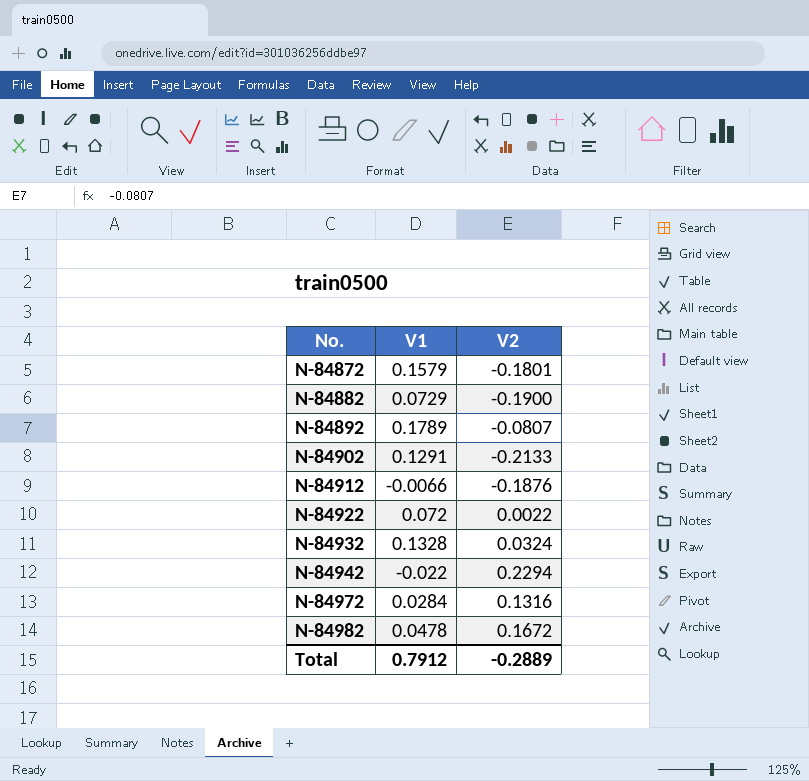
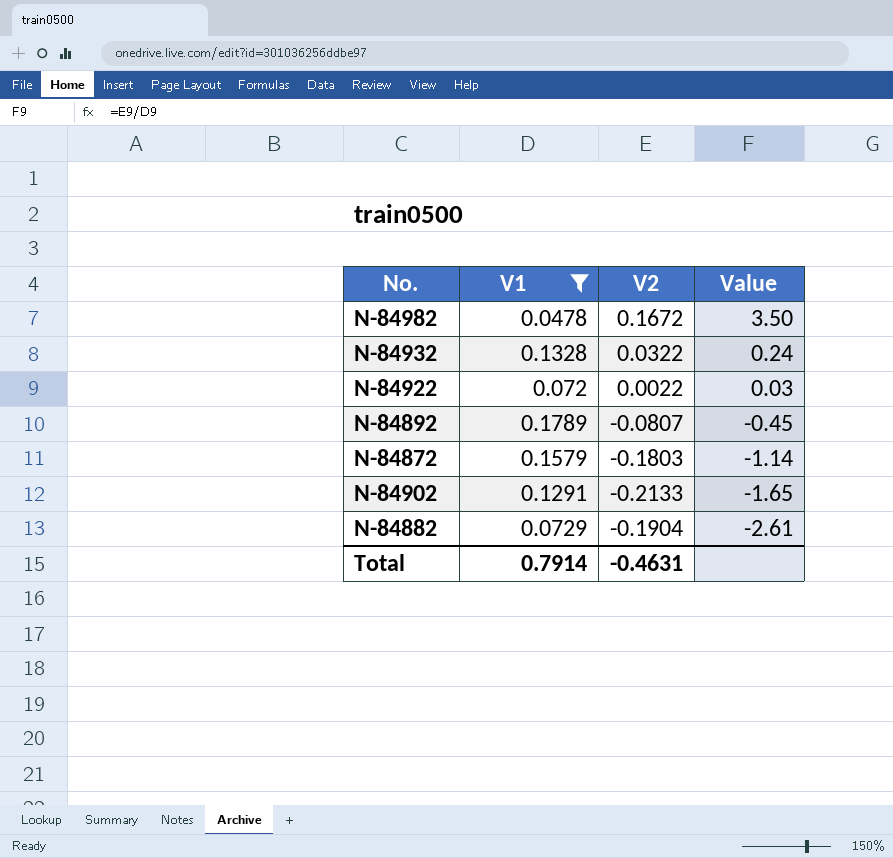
filter: none -> V1 >= 0.0478
row order: No. ascending -> Value descending
column Value | formula: none -> [V2] / [V1]
N-84932 | V2: 0.0324 -> 0.0322
N-84872 | V2: -0.1801 -> -0.1803
N-84882 | V2: -0.1900 -> -0.1904
Total | V1: 0.7912 -> 0.7914
Total | V2: -0.2889 -> -0.4631

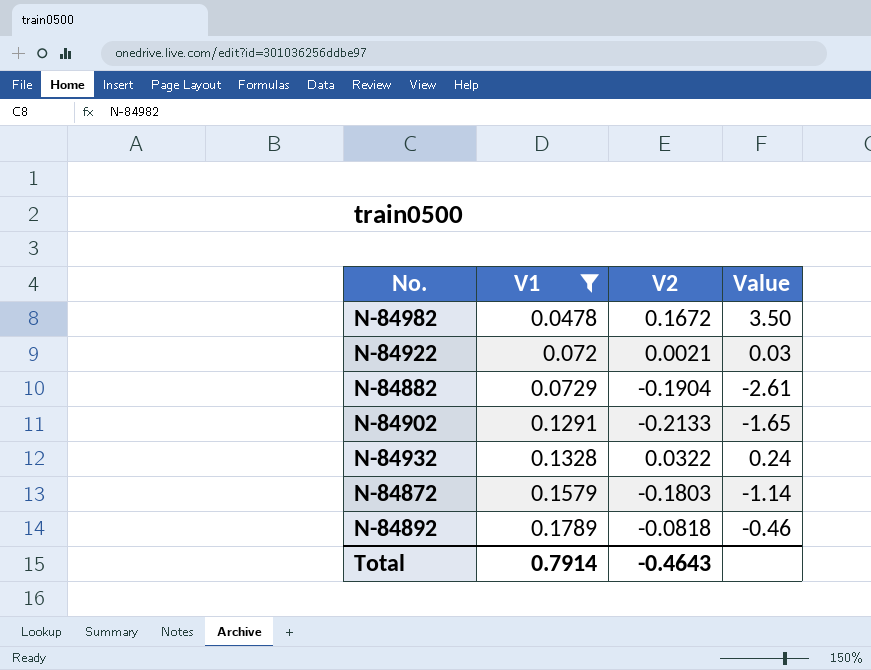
row order: Value descending -> V1 ascending
N-84922 | V2: 0.0022 -> 0.0021
N-84892 | V2: -0.0807 -> -0.0818
N-84892 | Value: -0.45 -> -0.46
Total | V2: -0.4631 -> -0.4643

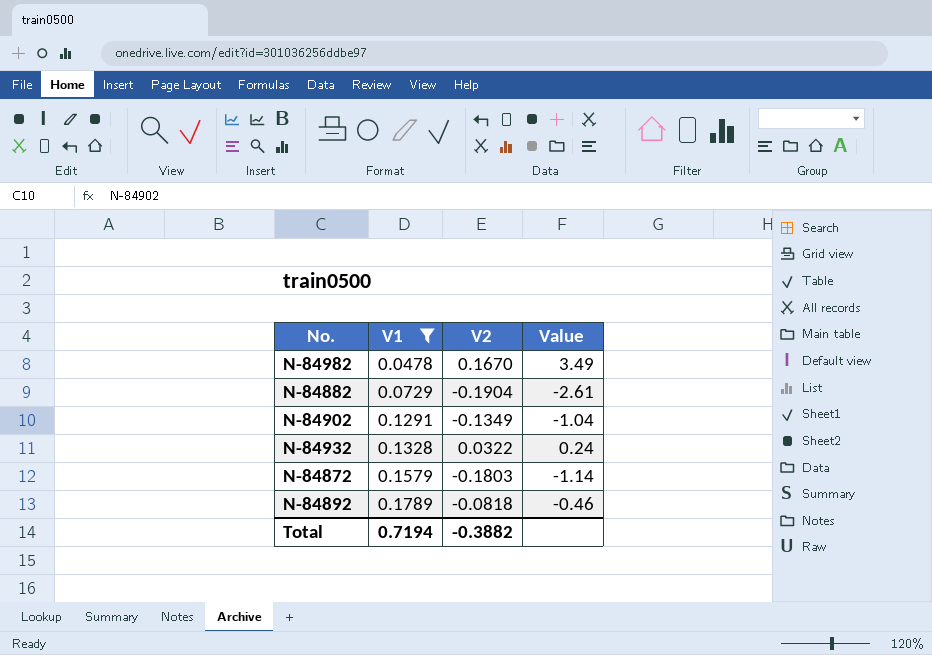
row N-84922: 0.072 | 0.0021 | 0.03 -> none
N-84982 | V2: 0.1672 -> 0.1670
N-84982 | Value: 3.50 -> 3.49
N-84902 | V2: -0.2133 -> -0.1349
N-84902 | Value: -1.65 -> -1.04
Total | V1: 0.7914 -> 0.7194
Total | V2: -0.4643 -> -0.3882

